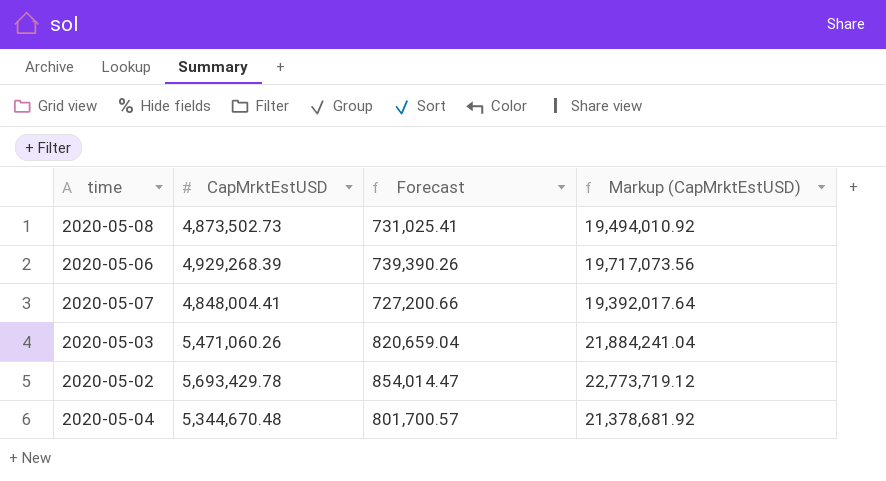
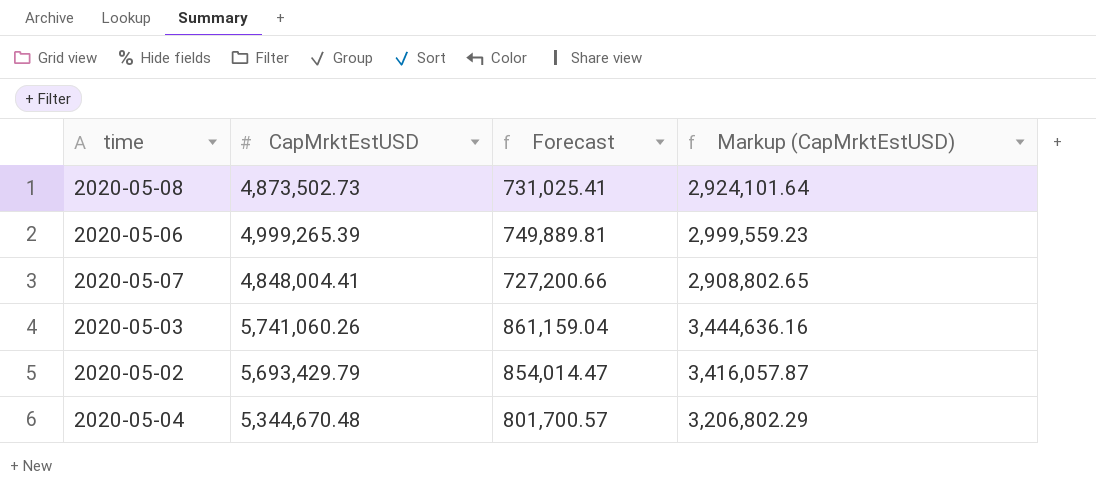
column Markup (CapMrktEstUSD) | formula: [CapMrktEstUSD] * 4 -> [CapMrktEstUSD] * 0.6
2020-05-06 | CapMrktEstUSD: 4,929,268.39 -> 4,999,265.39
2020-05-06 | Forecast: 739,390.26 -> 749,889.81
2020-05-03 | CapMrktEstUSD: 5,471,060.26 -> 5,741,060.26
2020-05-03 | Forecast: 820,659.04 -> 861,159.04
2020-05-02 | CapMrktEstUSD: 5,693,429.78 -> 5,693,429.79

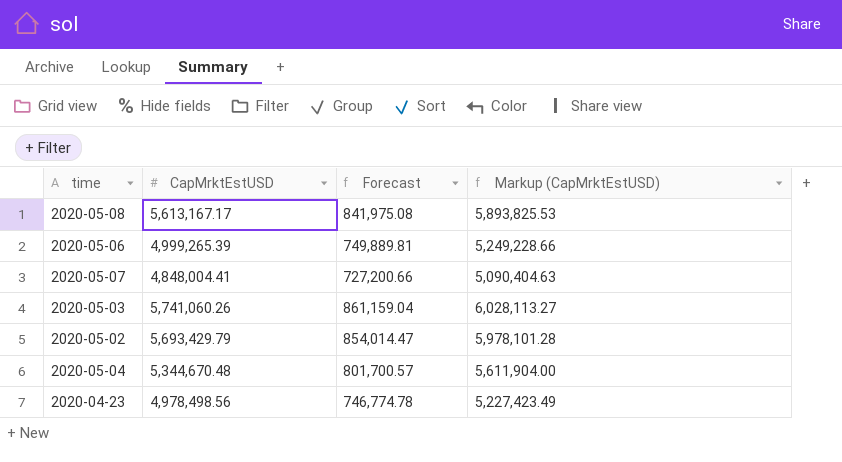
column Markup (CapMrktEstUSD) | formula: [CapMrktEstUSD] * 0.6 -> [CapMrktEstUSD] * 1.05
2020-05-08 | CapMrktEstUSD: 4,873,502.73 -> 5,613,167.17
2020-05-08 | Forecast: 731,025.41 -> 841,975.08
row 2020-04-23: none -> 4,978,498.56 | 746,774.78 | 5,227,423.49

